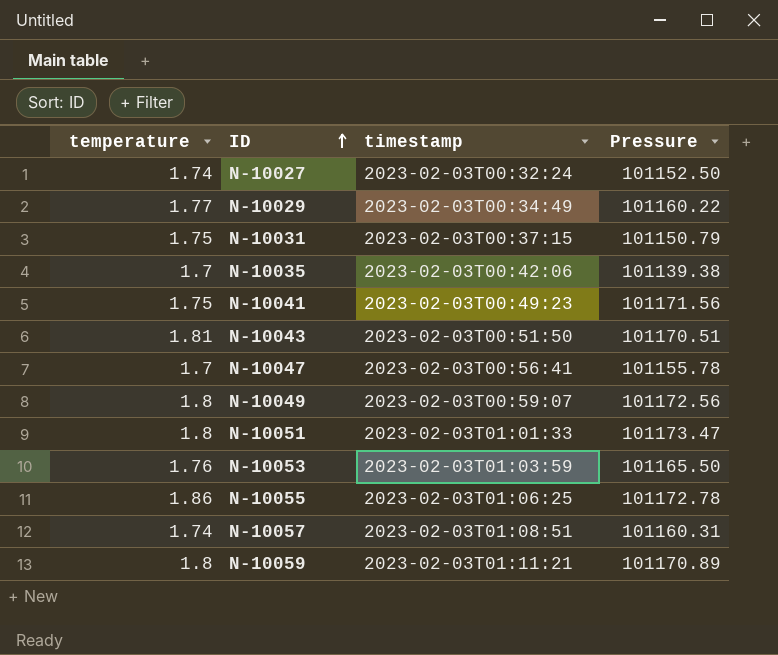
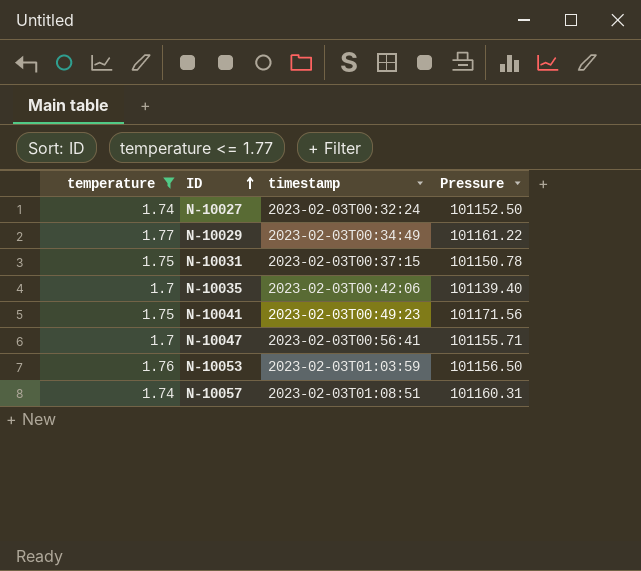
filter: none -> temperature <= 1.77
N-10029 | Pressure: 101160.22 -> 101161.22
N-10031 | Pressure: 101150.79 -> 101150.78
N-10035 | Pressure: 101139.38 -> 101139.40
N-10047 | Pressure: 101155.78 -> 101155.71
N-10053 | Pressure: 101165.50 -> 101156.50

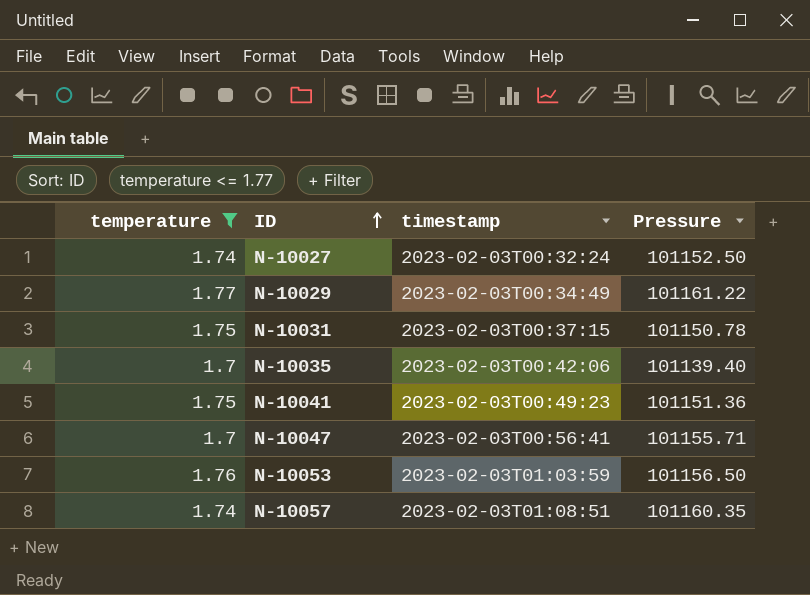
N-10041 | Pressure: 101171.56 -> 101151.36
N-10057 | Pressure: 101160.31 -> 101160.35

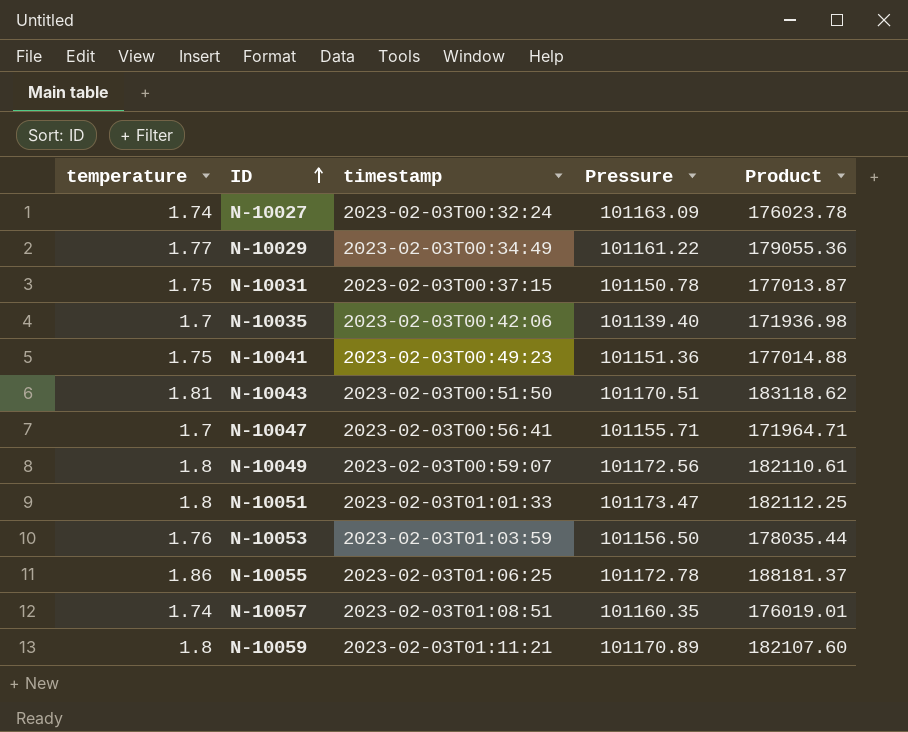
filter: temperature <= 1.77 -> none
column Product | formula: none -> [temperature] * [Pressure]
N-10027 | Pressure: 101152.50 -> 101163.09

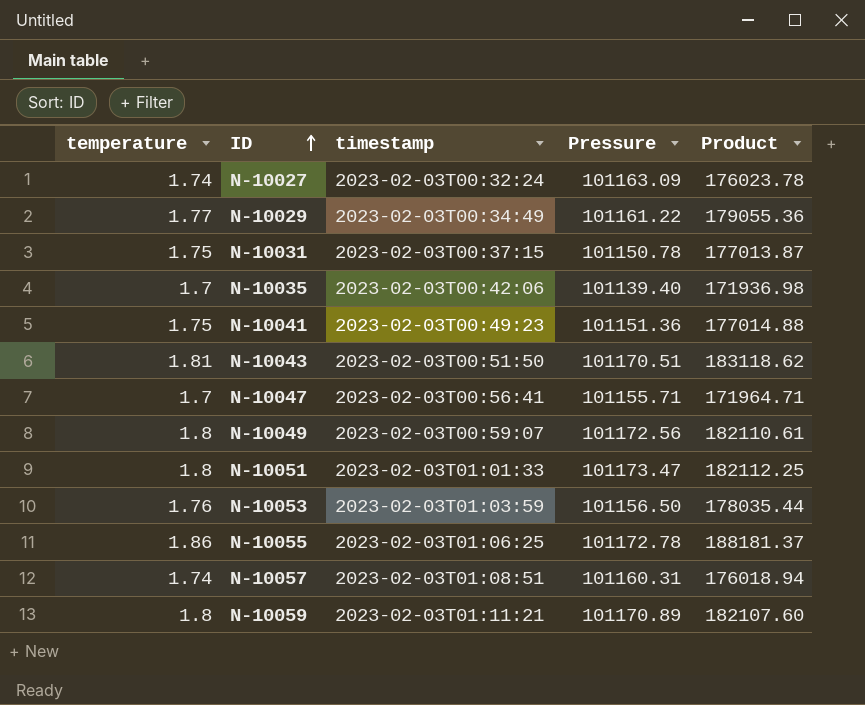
N-10057 | Pressure: 101160.35 -> 101160.31
N-10057 | Product: 176019.01 -> 176018.94

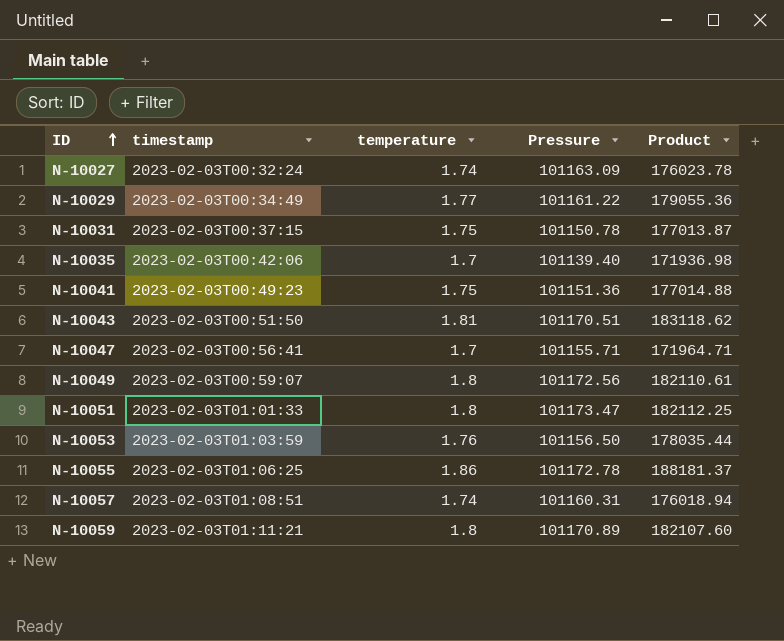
column temperature | position: 1 -> 3

